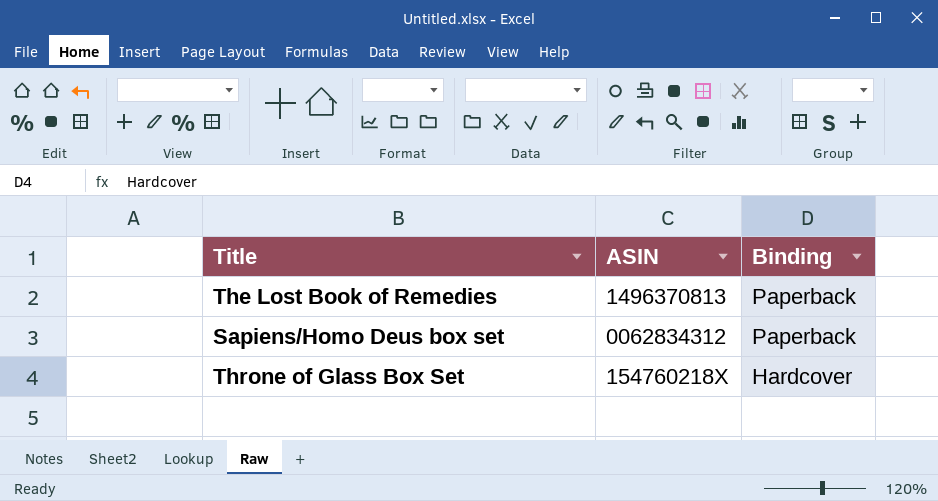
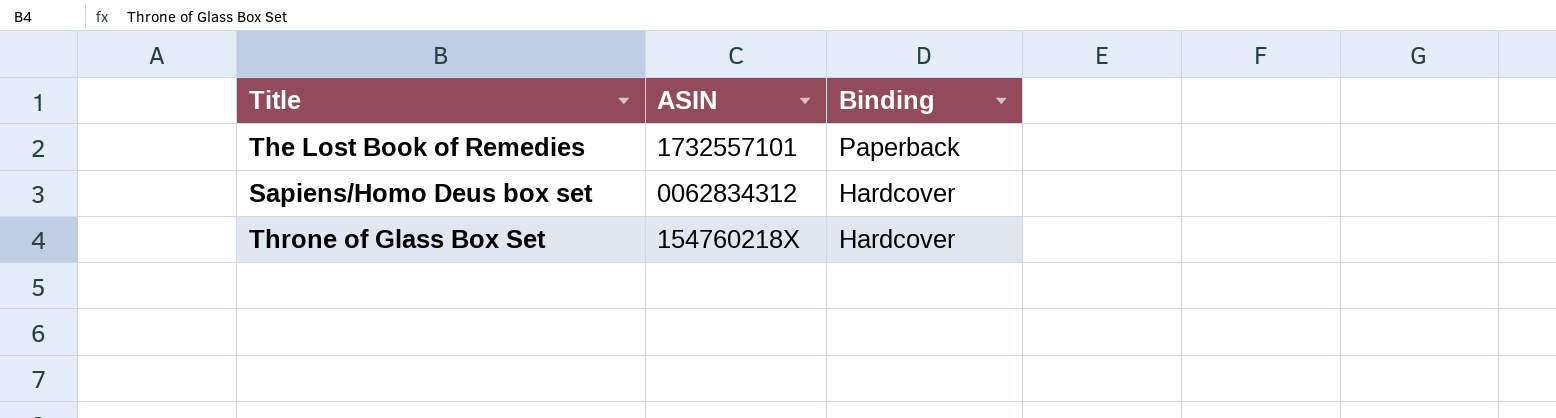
The Lost Book of Remedies | ASIN: 1496370813 -> 1732557101
Sapiens/Homo Deus box set | Binding: Paperback -> Hardcover

